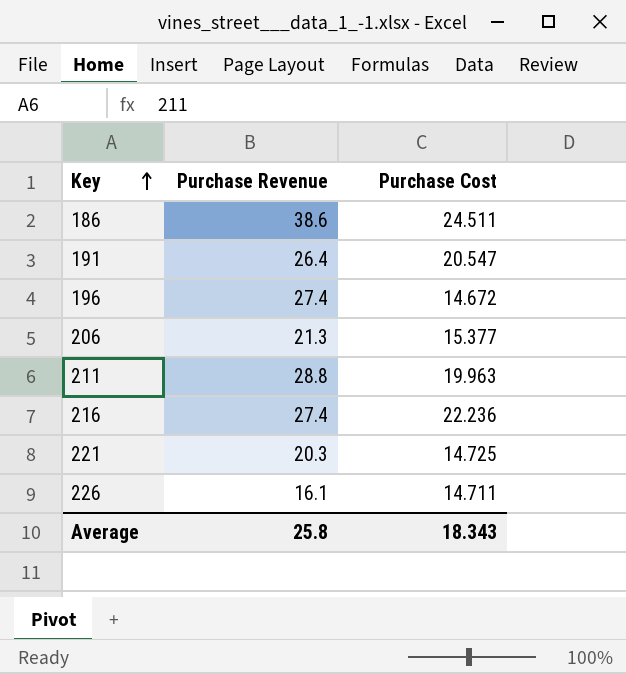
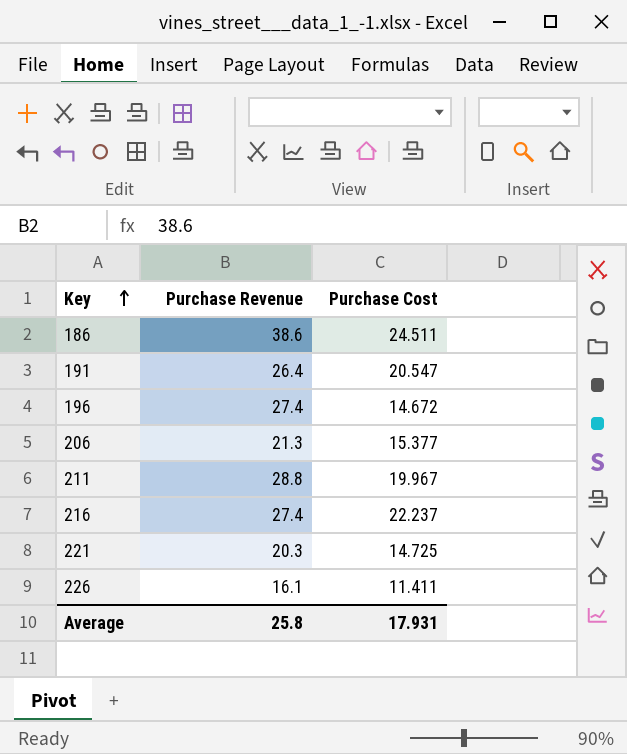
211 | Purchase Cost: 19.963 -> 19.967
216 | Purchase Cost: 22.236 -> 22.237
226 | Purchase Cost: 14.711 -> 11.411
Average | Purchase Cost: 18.343 -> 17.931

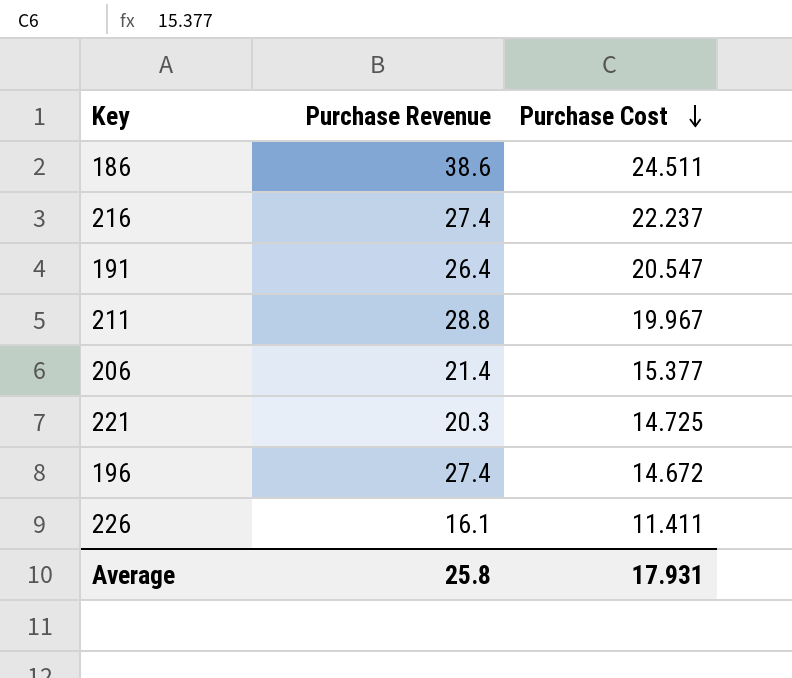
row order: Key ascending -> Purchase Cost descending
206 | Purchase Revenue: 21.3 -> 21.4

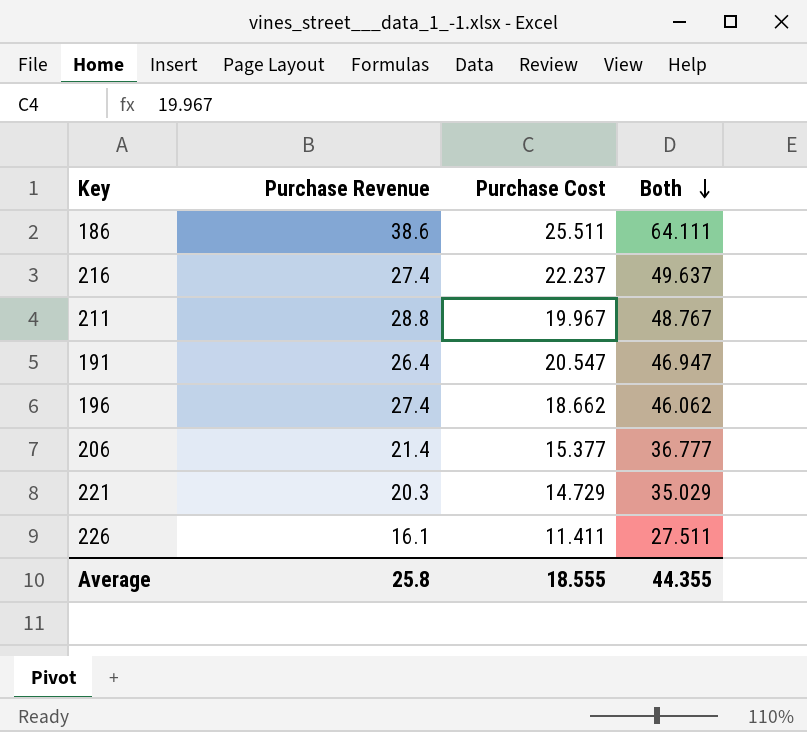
row order: Purchase Cost descending -> Both descending
column Both | formula: none -> [Purchase Revenue] + [Purchase Cost]
186 | Purchase Cost: 24.511 -> 25.511
196 | Purchase Cost: 14.672 -> 18.662
221 | Purchase Cost: 14.725 -> 14.729
Average | Purchase Cost: 17.931 -> 18.555

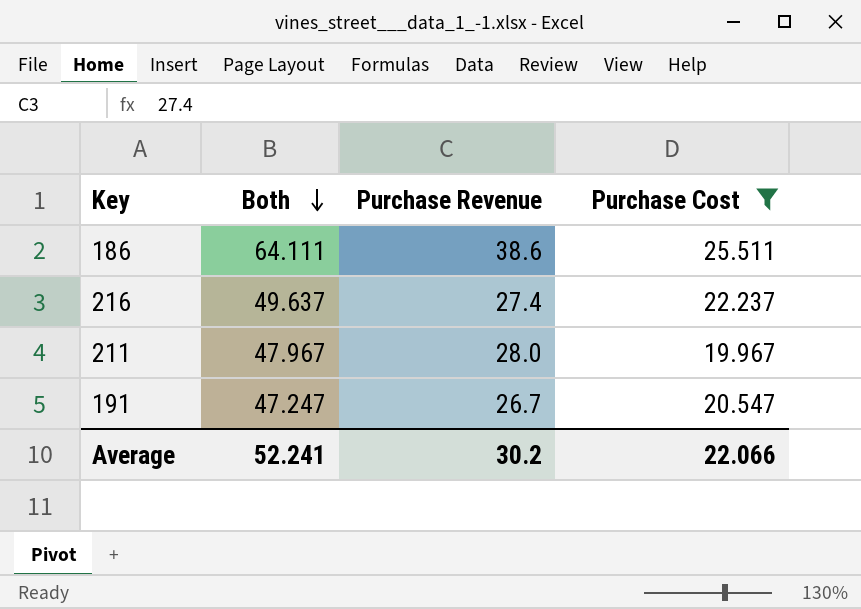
filter: none -> Purchase Cost >= 19.967
column Both | position: 4 -> 2
211 | Both: 48.767 -> 47.967
211 | Purchase Revenue: 28.8 -> 28.0
191 | Both: 46.947 -> 47.247
191 | Purchase Revenue: 26.4 -> 26.7
Average | Both: 44.355 -> 52.241
Average | Purchase Revenue: 25.8 -> 30.2
Average | Purchase Cost: 18.555 -> 22.066

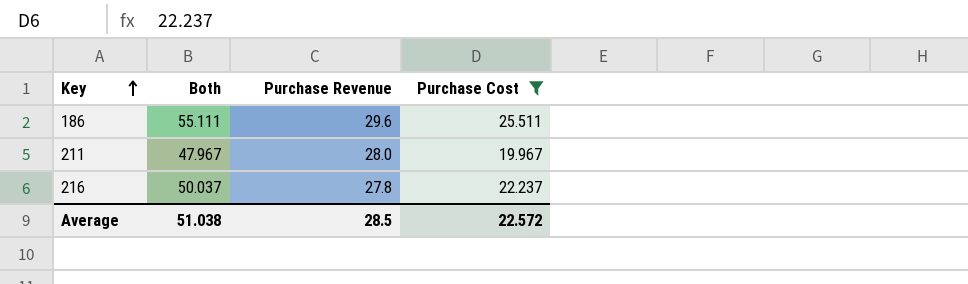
row order: Both descending -> Key ascending
row 191: 47.247 | 26.7 | 20.547 -> none
186 | Both: 64.111 -> 55.111
186 | Purchase Revenue: 38.6 -> 29.6
216 | Both: 49.637 -> 50.037
216 | Purchase Revenue: 27.4 -> 27.8
Average | Both: 52.241 -> 51.038
Average | Purchase Revenue: 30.2 -> 28.5
Average | Purchase Cost: 22.066 -> 22.572

